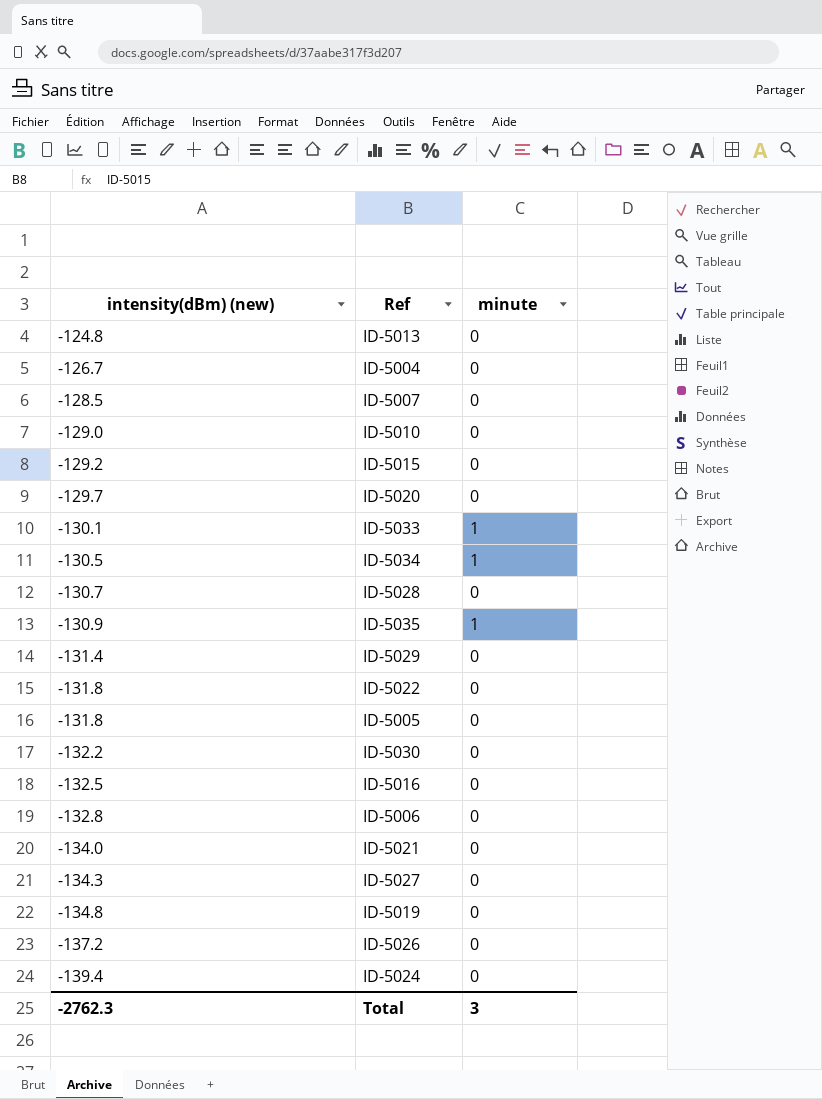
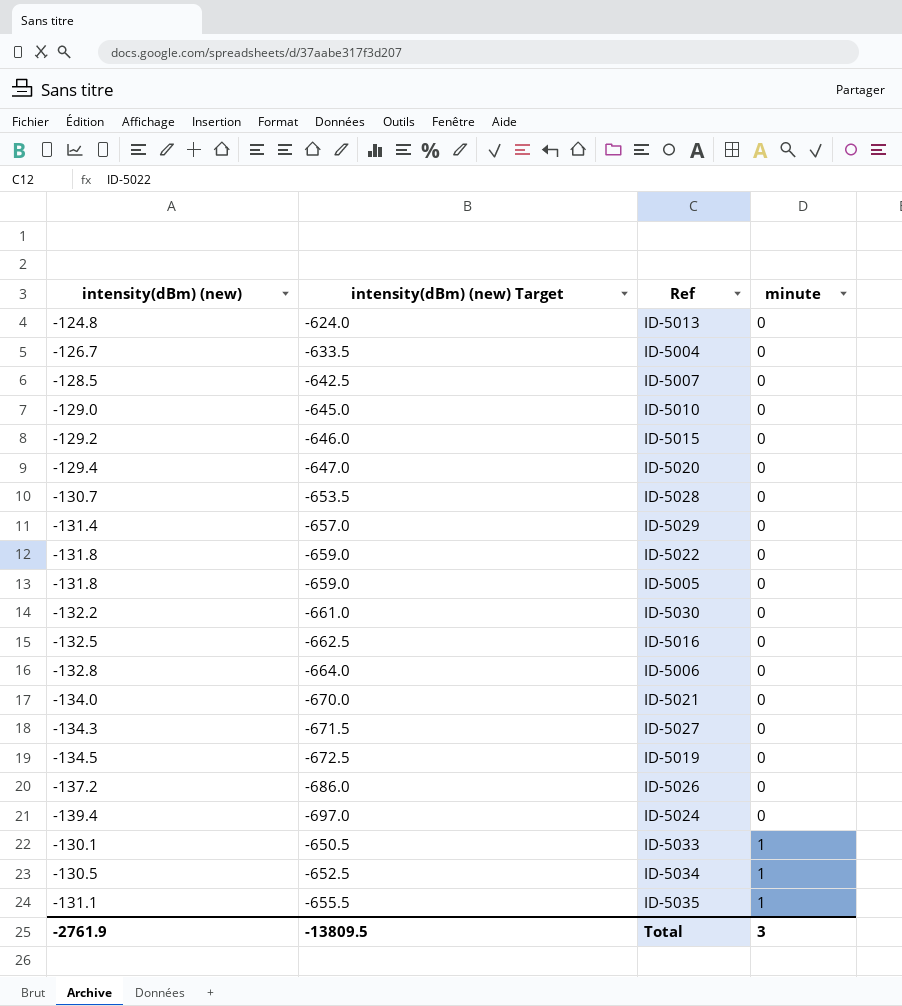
row order: intensity(dBm) (new) descending -> minute ascending
column intensity(dBm) (new) Target | formula: none -> [intensity(dBm) (new)] * 5
ID-5020 | intensity(dBm) (new): -129.7 -> -129.4
ID-5019 | intensity(dBm) (new): -134.8 -> -134.5
ID-5035 | intensity(dBm) (new): -130.9 -> -131.1
Total | intensity(dBm) (new): -2762.3 -> -2761.9

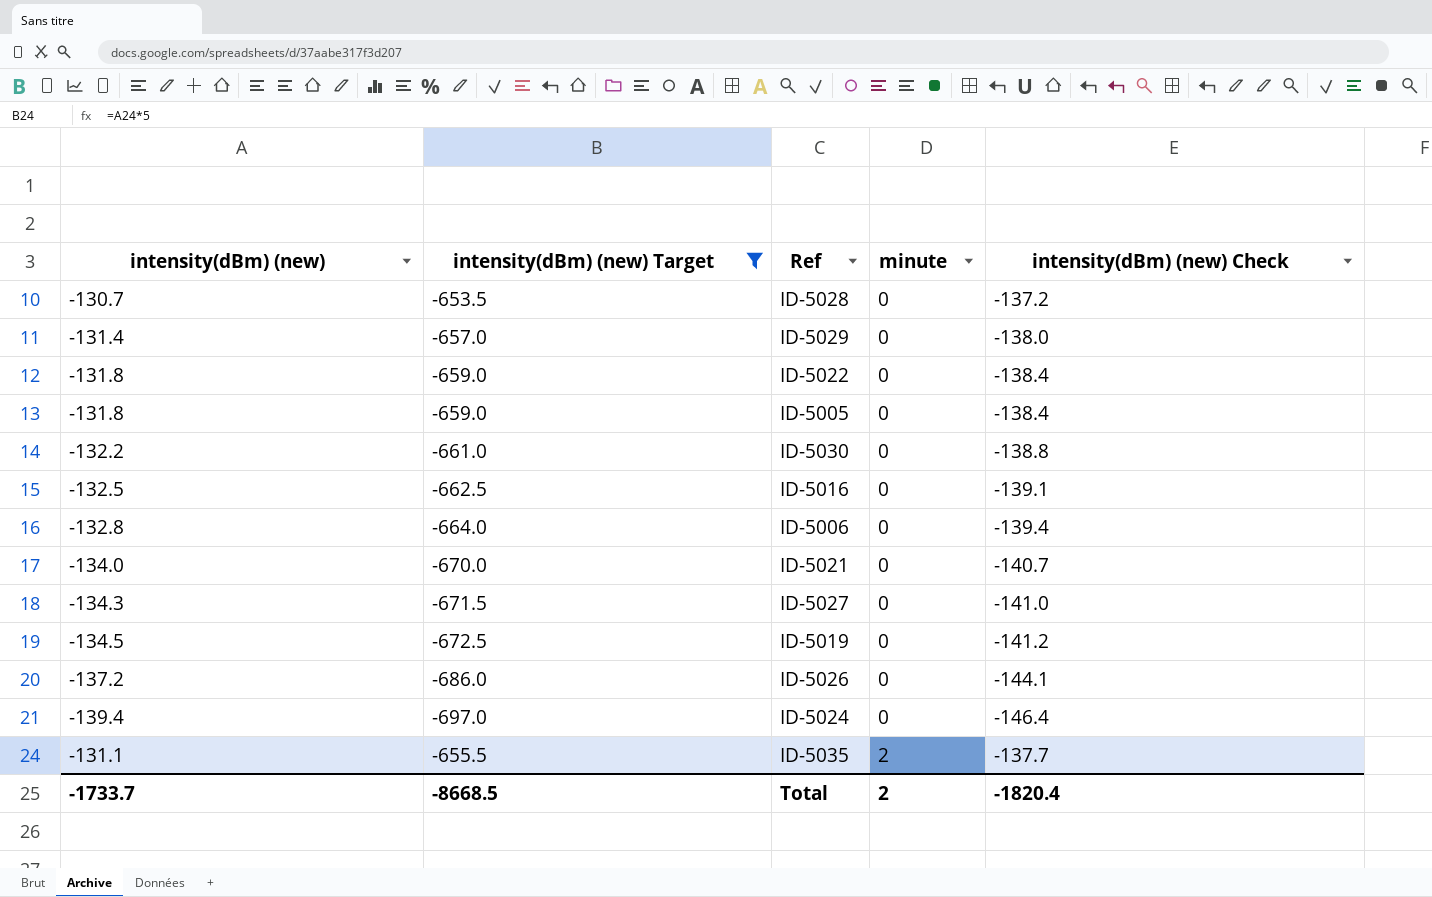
filter: none -> intensity(dBm) (new) Target <= -653.5
column intensity(dBm) (new) Check | formula: none -> [intensity(dBm) (new)] * 1.05
ID-5035 | minute: 1 -> 2
Total | intensity(dBm) (new): -2761.9 -> -1733.7
Total | intensity(dBm) (new) Target: -13809.5 -> -8668.5
Total | minute: 3 -> 2

